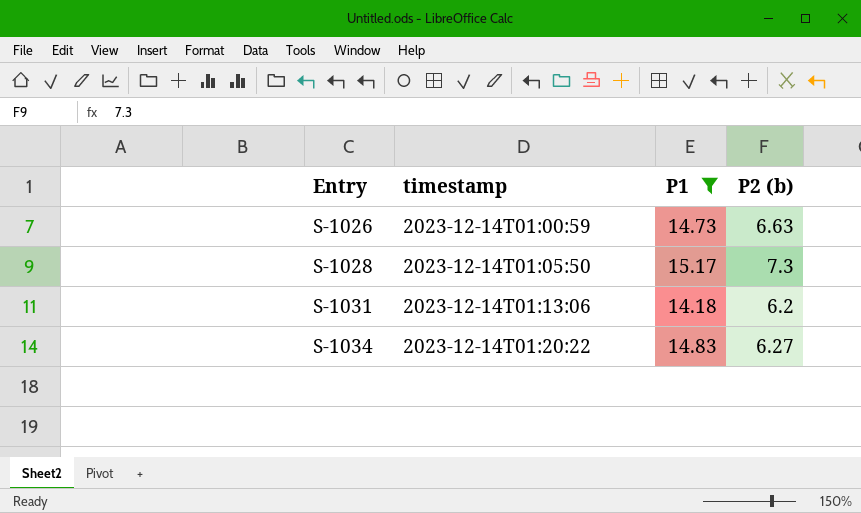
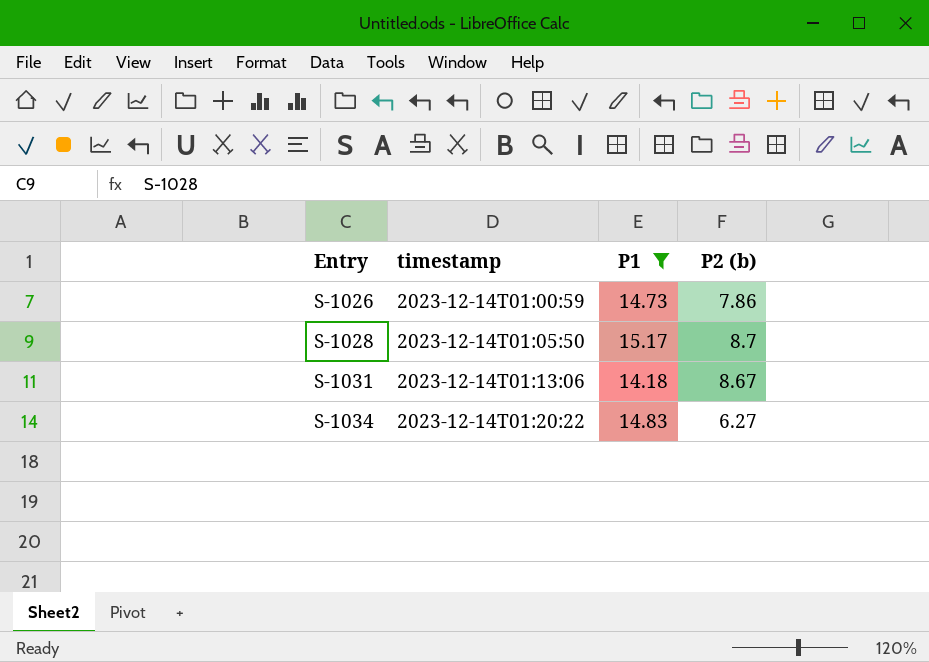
S-1026 | P2 (b): 6.63 -> 7.86
S-1028 | P2 (b): 7.3 -> 8.7
S-1031 | P2 (b): 6.2 -> 8.67

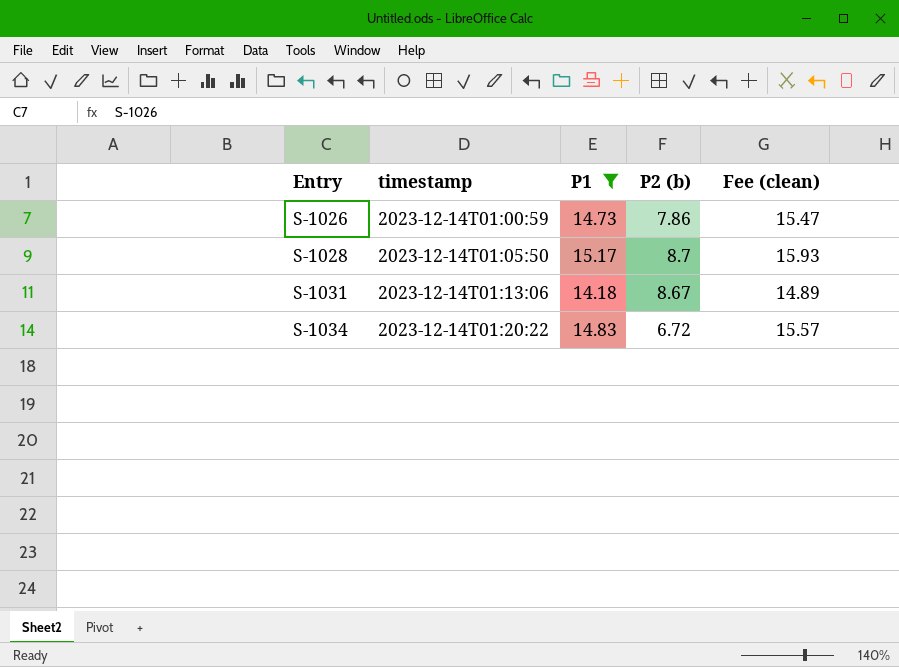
column Fee (clean) | formula: none -> [P1] * 1.05
S-1034 | P2 (b): 6.27 -> 6.72

